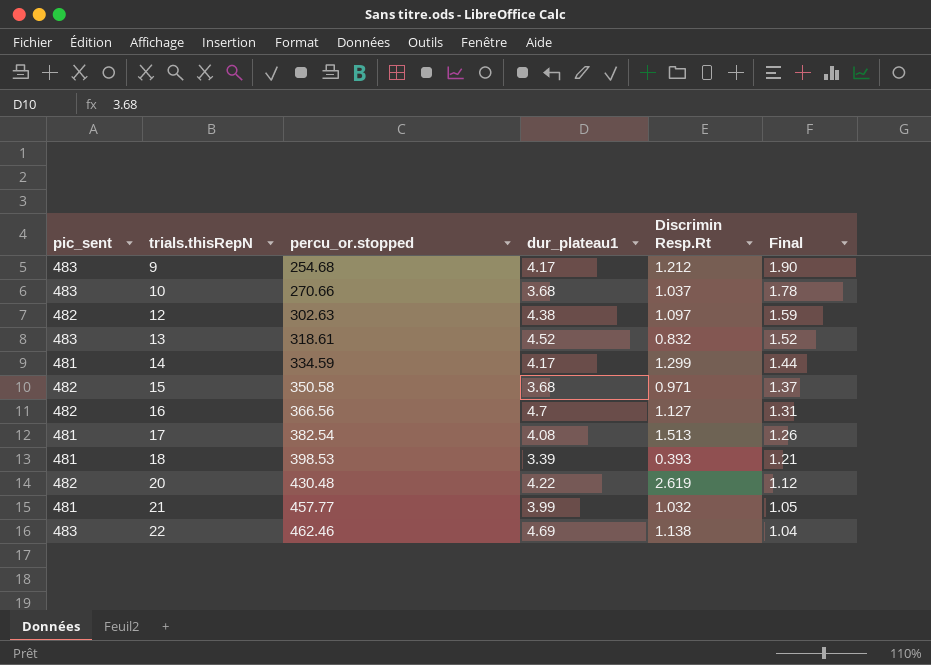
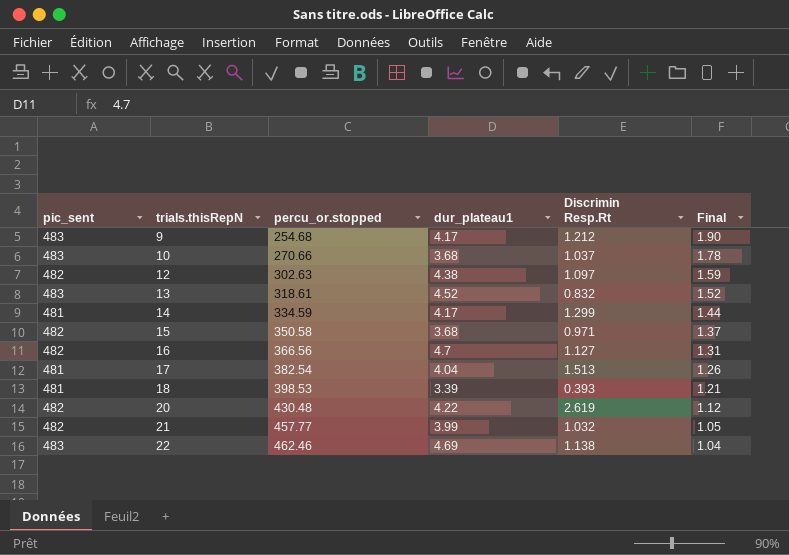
17 | dur_plateau1: 4.08 -> 4.04
21 | pic_sent: 481 -> 482

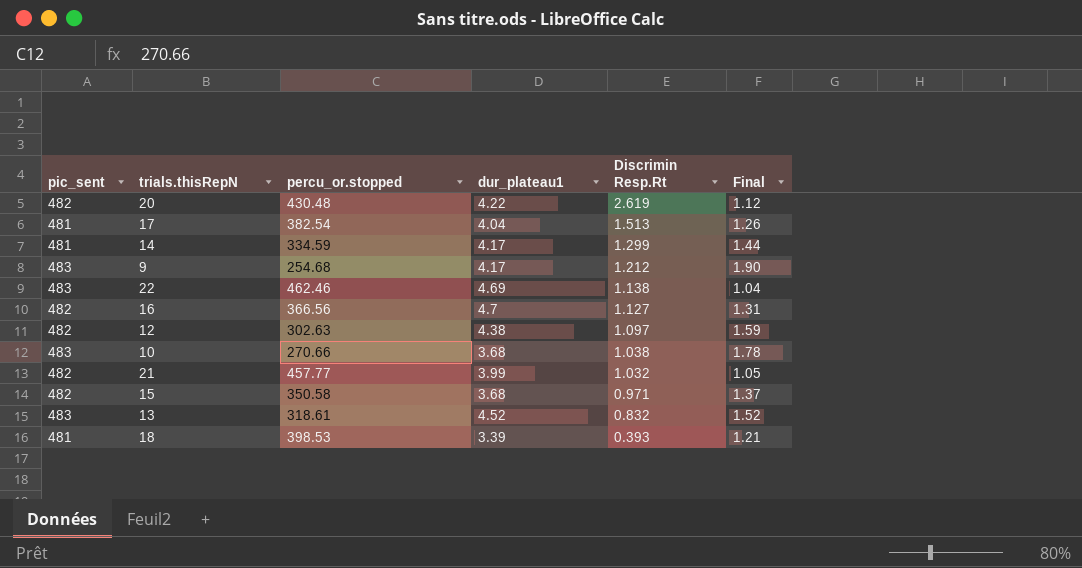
row order: trials.thisRepN ascending -> Discrimin Resp.Rt descending
10 | Discrimin Resp.Rt: 1.037 -> 1.038

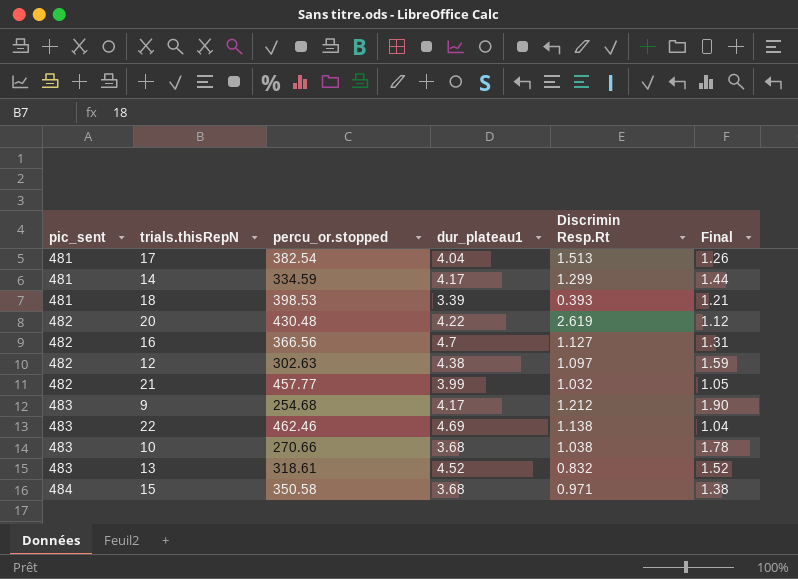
row order: Discrimin Resp.Rt descending -> pic_sent ascending
15 | pic_sent: 482 -> 484
15 | Final: 1.37 -> 1.38

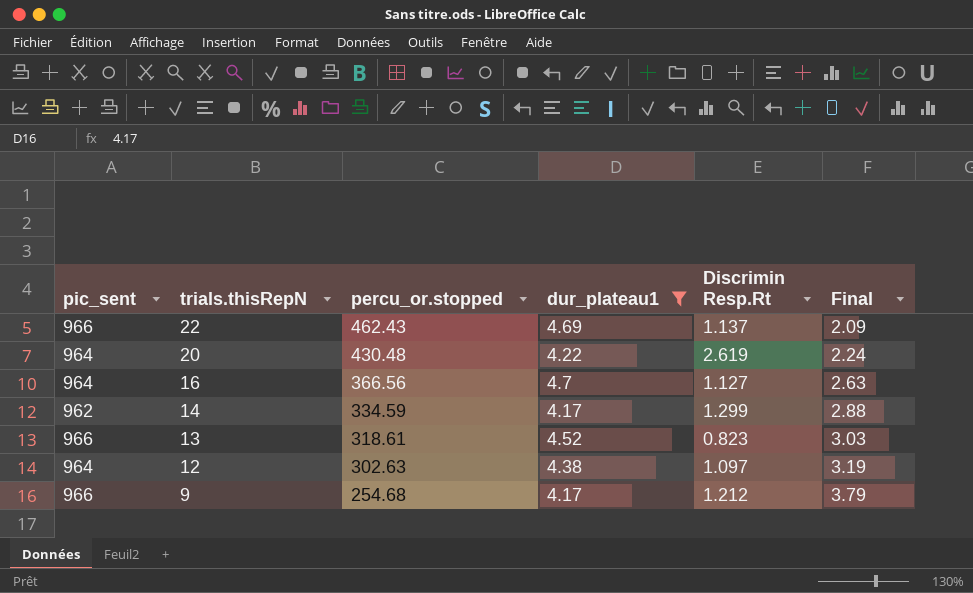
filter: none -> dur_plateau1 >= 4.17
row order: pic_sent ascending -> trials.thisRepN descending
22 | pic_sent: 483 -> 966
22 | percu_or.stopped: 462.46 -> 462.43
22 | Discrimin Resp.Rt: 1.138 -> 1.137
22 | Final: 1.04 -> 2.09
20 | pic_sent: 482 -> 964
20 | Final: 1.12 -> 2.24
16 | pic_sent: 482 -> 964
16 | Final: 1.31 -> 2.63
14 | pic_sent: 481 -> 962
14 | Final: 1.44 -> 2.88
13 | pic_sent: 483 -> 966
13 | Discrimin Resp.Rt: 0.832 -> 0.823
13 | Final: 1.52 -> 3.03
12 | pic_sent: 482 -> 964
12 | Final: 1.59 -> 3.19
9 | pic_sent: 483 -> 966
9 | Final: 1.90 -> 3.79

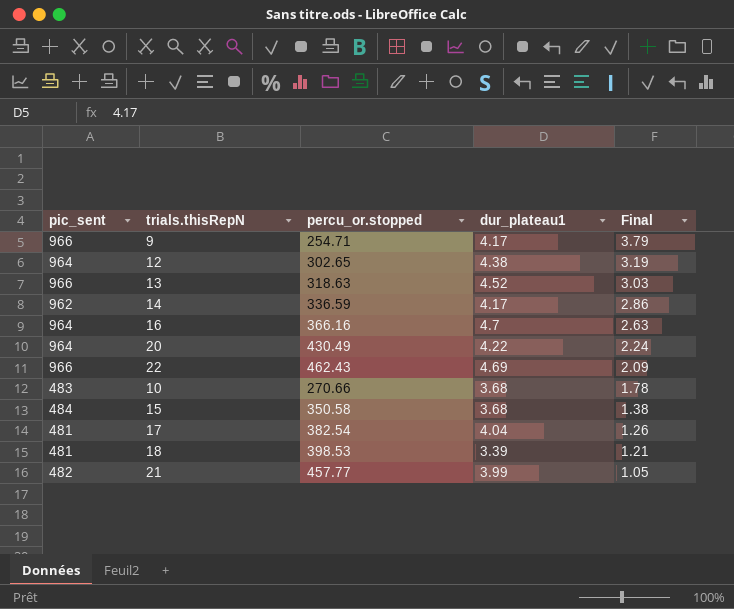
filter: dur_plateau1 >= 4.17 -> none
row order: trials.thisRepN descending -> Final descending
column Discrimin Resp.Rt | position: 5 -> none
9 | percu_or.stopped: 254.68 -> 254.71
12 | percu_or.stopped: 302.63 -> 302.65
13 | percu_or.stopped: 318.61 -> 318.63
14 | percu_or.stopped: 334.59 -> 336.59
14 | Final: 2.88 -> 2.86
16 | percu_or.stopped: 366.56 -> 366.16
20 | percu_or.stopped: 430.48 -> 430.49

